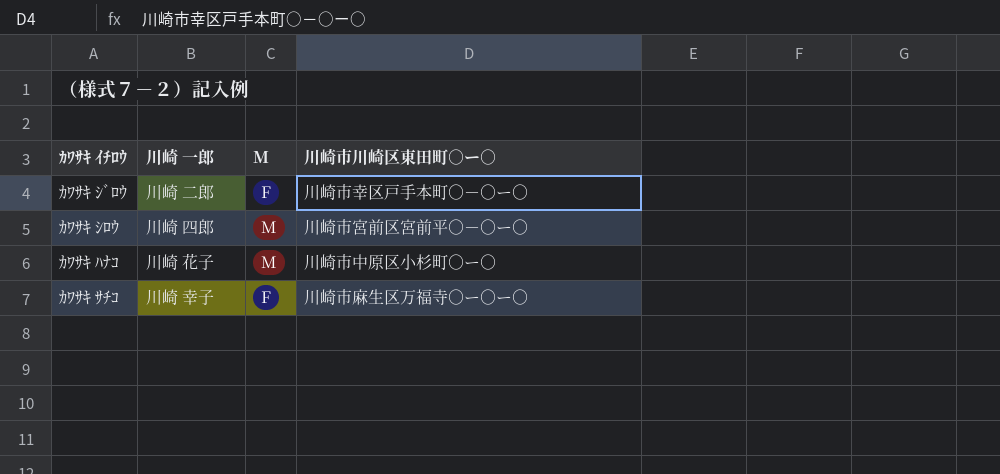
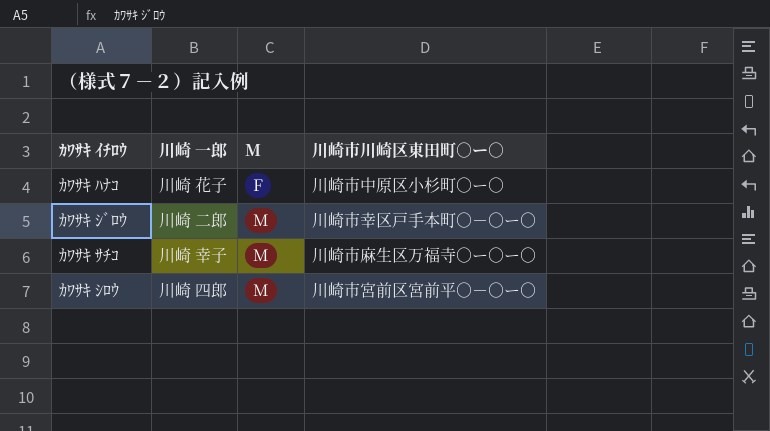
row order: none -> M ascending
ｶﾜｻｷ ﾊﾅｺ | M: M -> F
ｶﾜｻｷ ｼﾞﾛｳ | M: F -> M
ｶﾜｻｷ ｻﾁｺ | M: F -> M

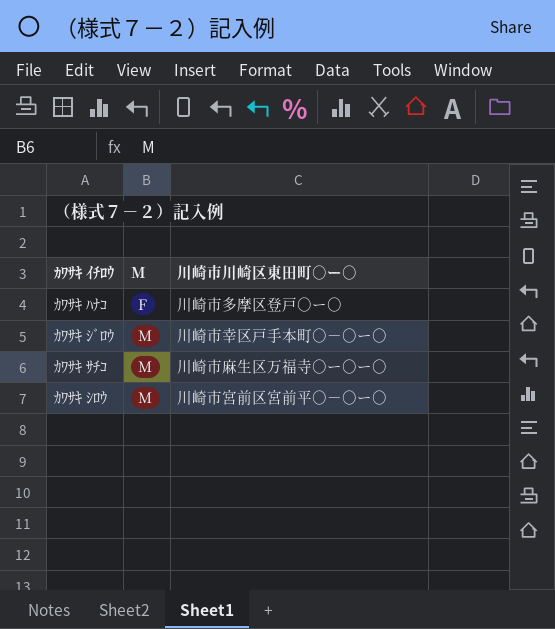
column 川崎 一郎 | position: 2 -> none
ｶﾜｻｷ ﾊﾅｺ | 川崎市川崎区東田町○ー○: 川崎市中原区小杉町○ー○ -> 川崎市多摩区登戸○ー○

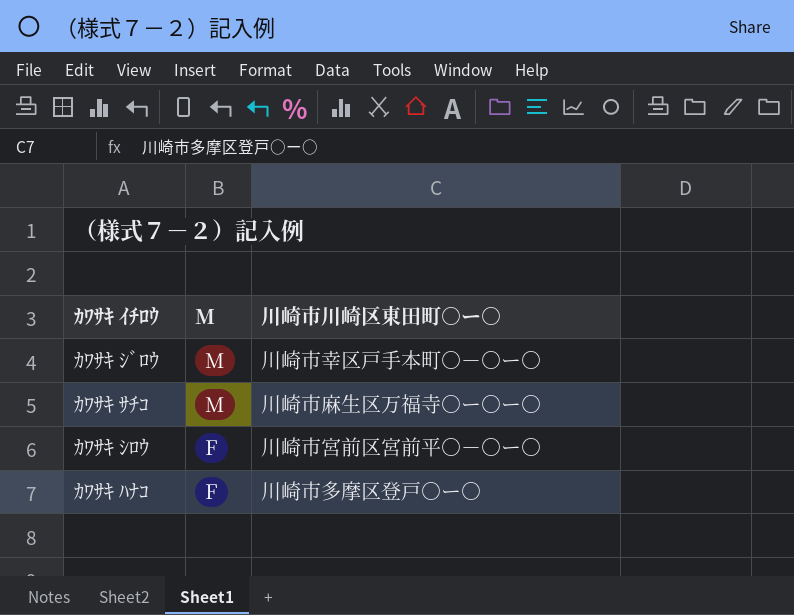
row order: M ascending -> M descending
ｶﾜｻｷ ｼﾛｳ | M: M -> F

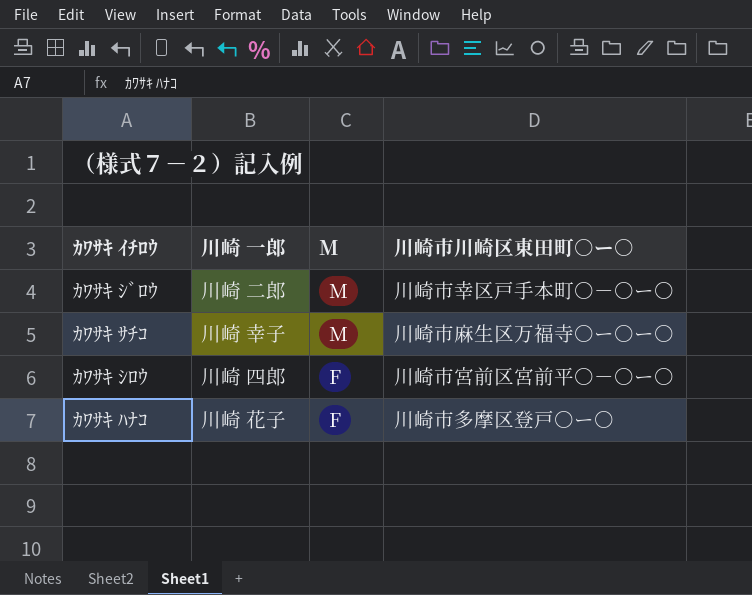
column 川崎 一郎 | position: none -> 2

